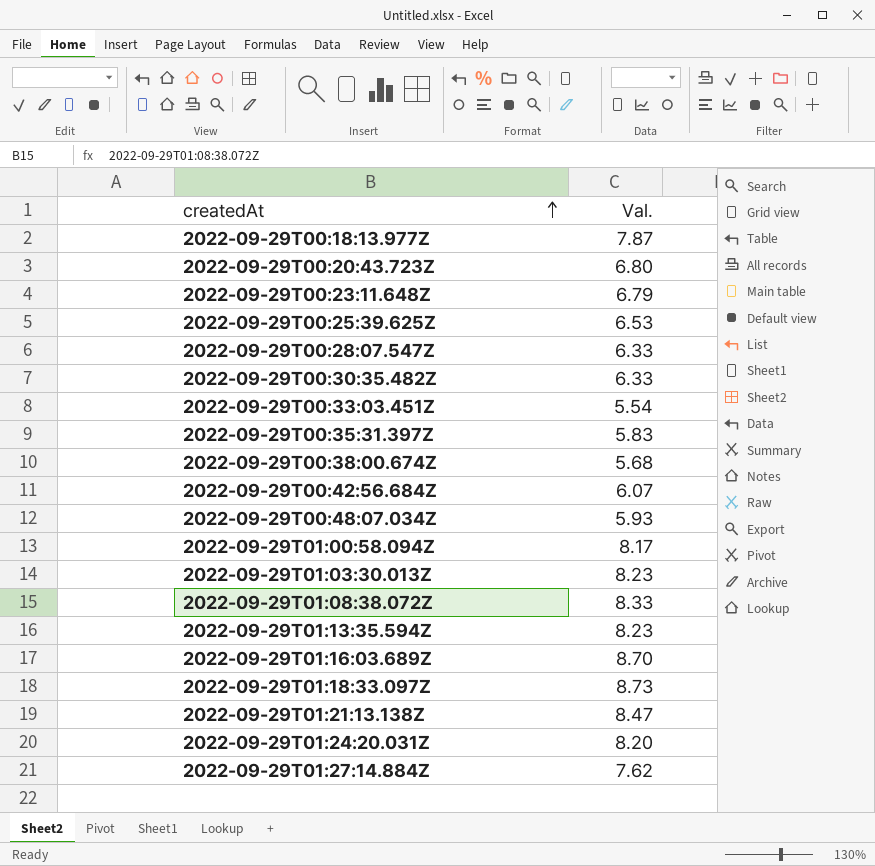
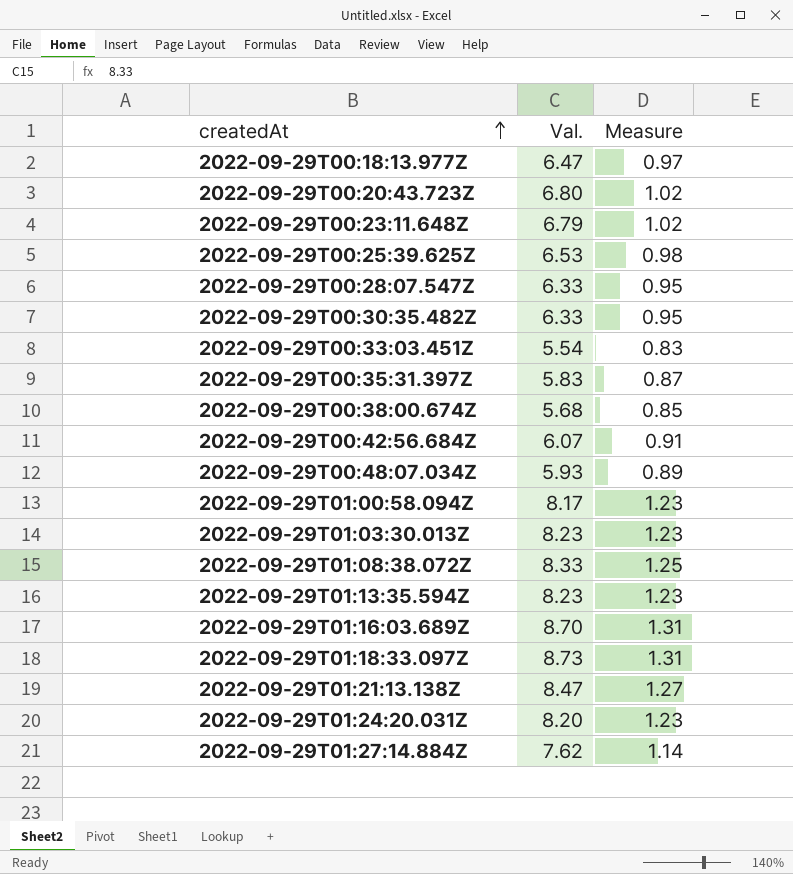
column Measure | formula: none -> [Val.] * 0.15
2022-09-29T00:18:13.977Z | Val.: 7.87 -> 6.47

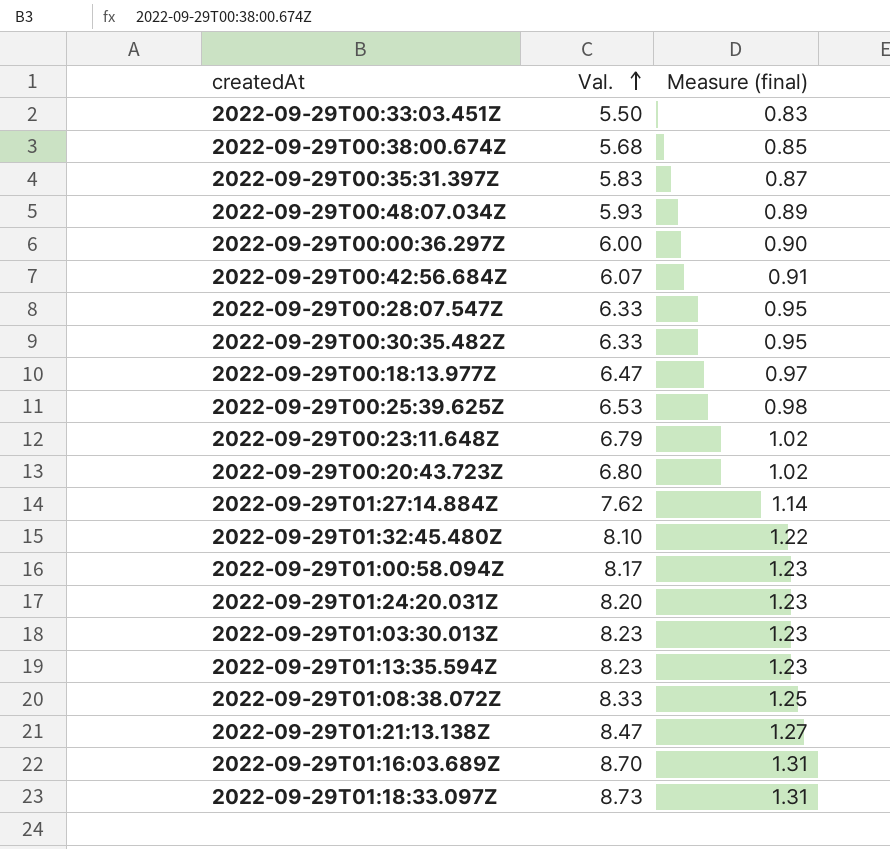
row order: createdAt ascending -> Val. ascending
column name: Measure -> Measure (final)
2022-09-29T00:33:03.451Z | Val.: 5.54 -> 5.50
row 2022-09-29T00:00:36.297Z: none -> 6.00 | 0.90
row 2022-09-29T01:32:45.480Z: none -> 8.10 | 1.22

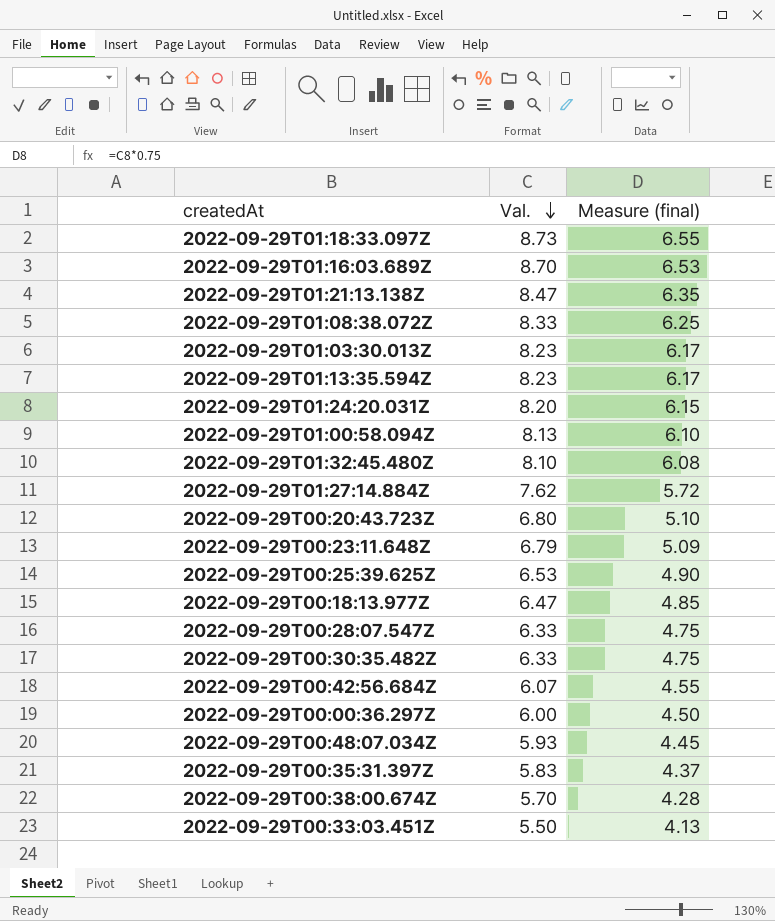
row order: Val. ascending -> Val. descending
column Measure (final) | formula: [Val.] * 0.15 -> [Val.] * 0.75
2022-09-29T01:00:58.094Z | Val.: 8.17 -> 8.13
2022-09-29T00:38:00.674Z | Val.: 5.68 -> 5.70

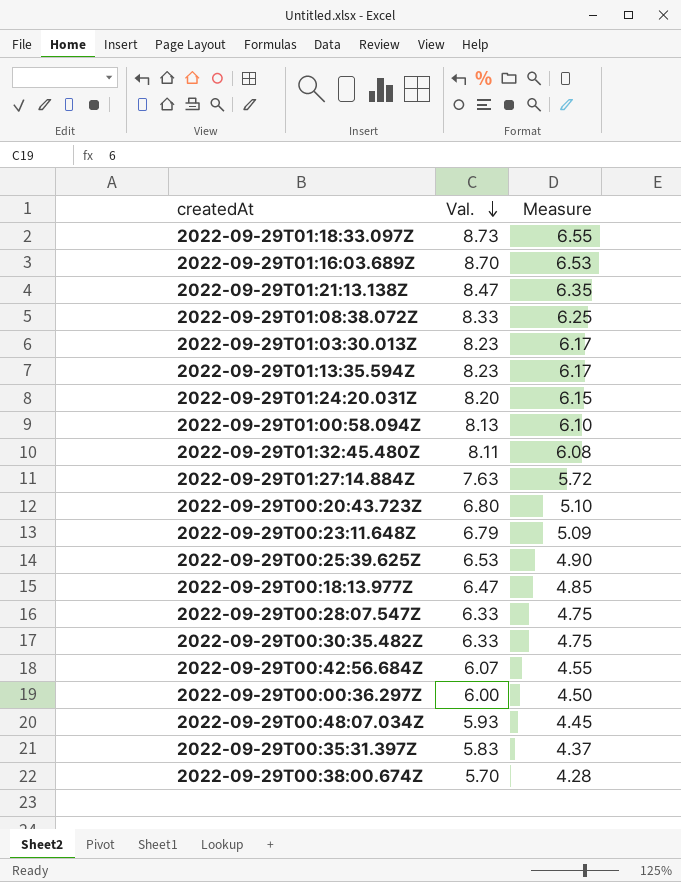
column name: Measure (final) -> Measure
row 2022-09-29T00:33:03.451Z: 5.50 | 4.13 -> none
2022-09-29T01:32:45.480Z | Val.: 8.10 -> 8.11
2022-09-29T01:27:14.884Z | Val.: 7.62 -> 7.63

